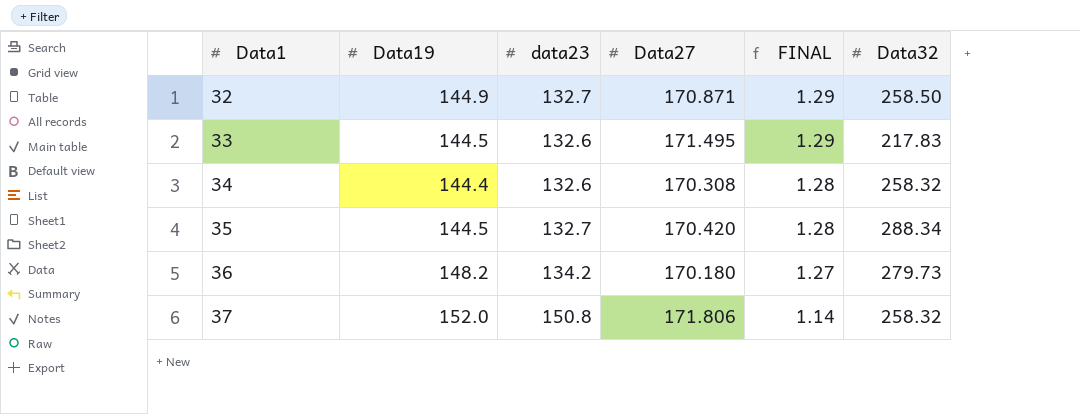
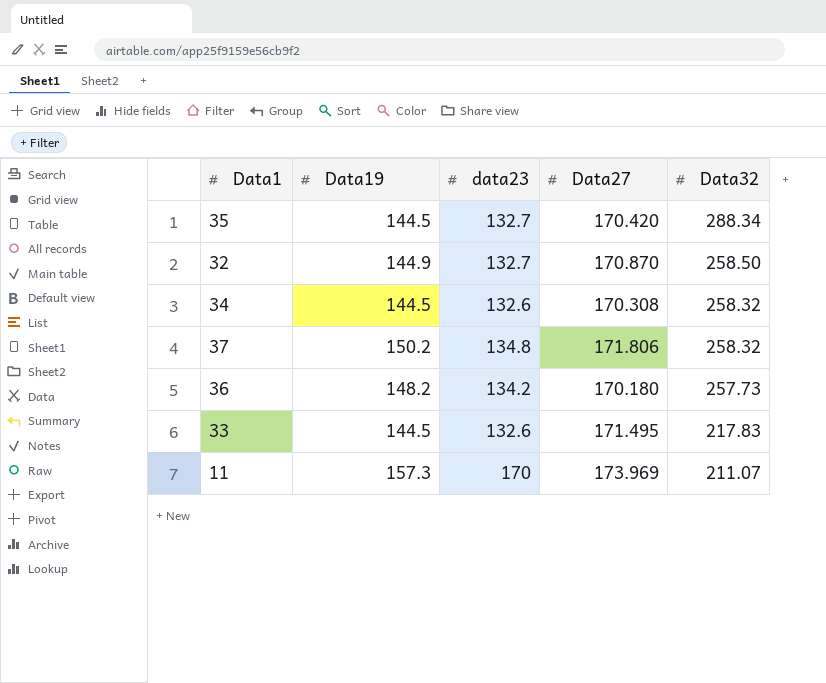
row order: Data1 ascending -> Data32 descending
column FINAL | formula: [Data27] / [data23] -> none
32 | Data27: 170.871 -> 170.870
34 | Data19: 144.4 -> 144.5
37 | Data19: 152.0 -> 150.2
37 | data23: 150.8 -> 134.8
36 | Data32: 279.73 -> 257.73
row 11: none -> 157.3 | 170 | 173.969 | 211.07

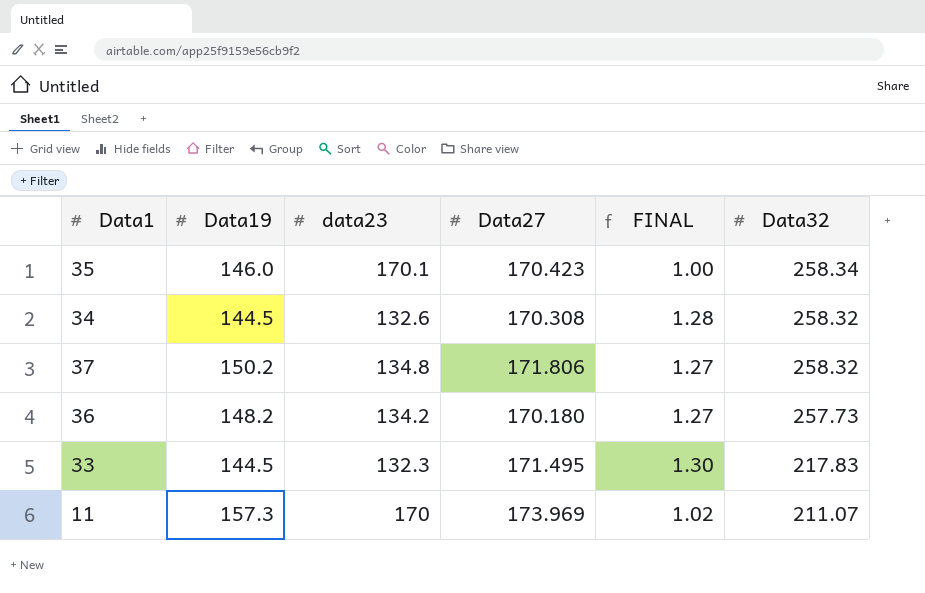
column FINAL | formula: none -> [Data27] / [data23]
row 32: 144.9 | 132.7 | 170.870 | 258.50 -> none
35 | Data19: 144.5 -> 146.0
35 | data23: 132.7 -> 170.1
35 | Data27: 170.420 -> 170.423
35 | Data32: 288.34 -> 258.34
33 | data23: 132.6 -> 132.3

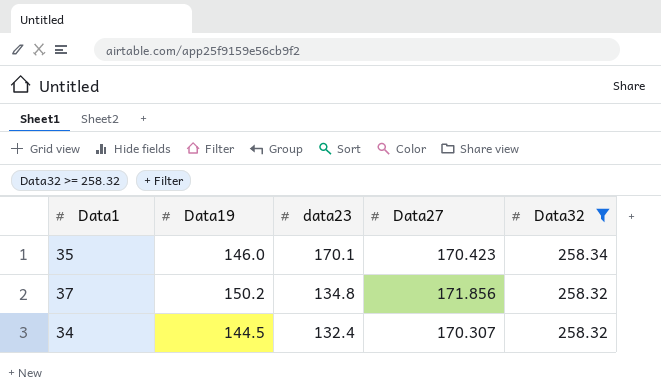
filter: none -> Data32 >= 258.32
row order: Data32 descending -> data23 descending
column FINAL | formula: [Data27] / [data23] -> none
37 | Data27: 171.806 -> 171.856
34 | data23: 132.6 -> 132.4
34 | Data27: 170.308 -> 170.307

